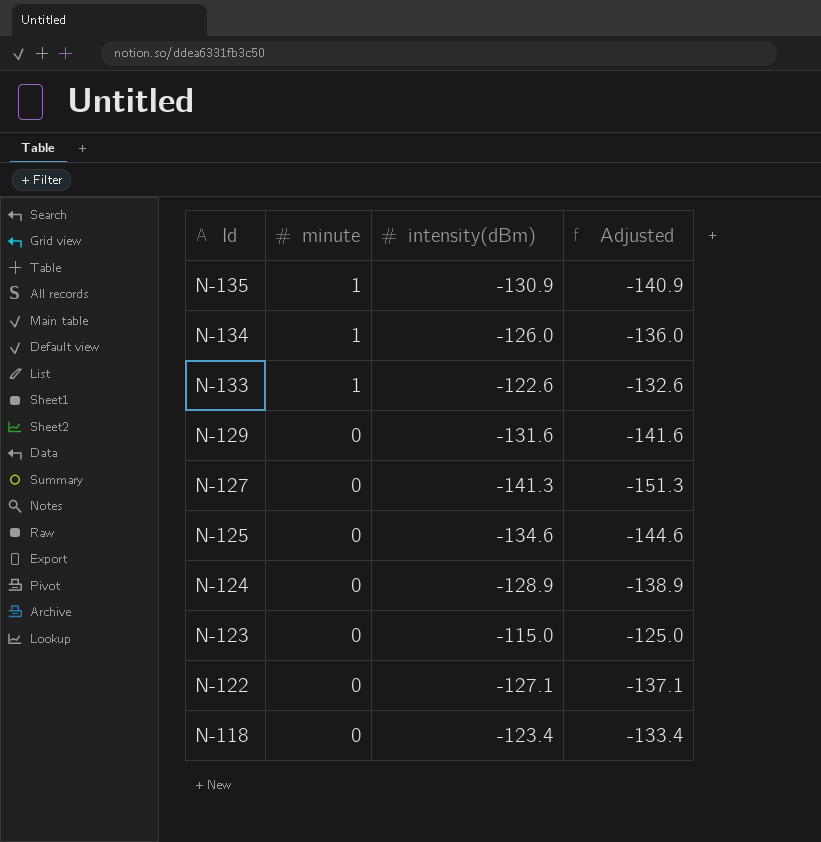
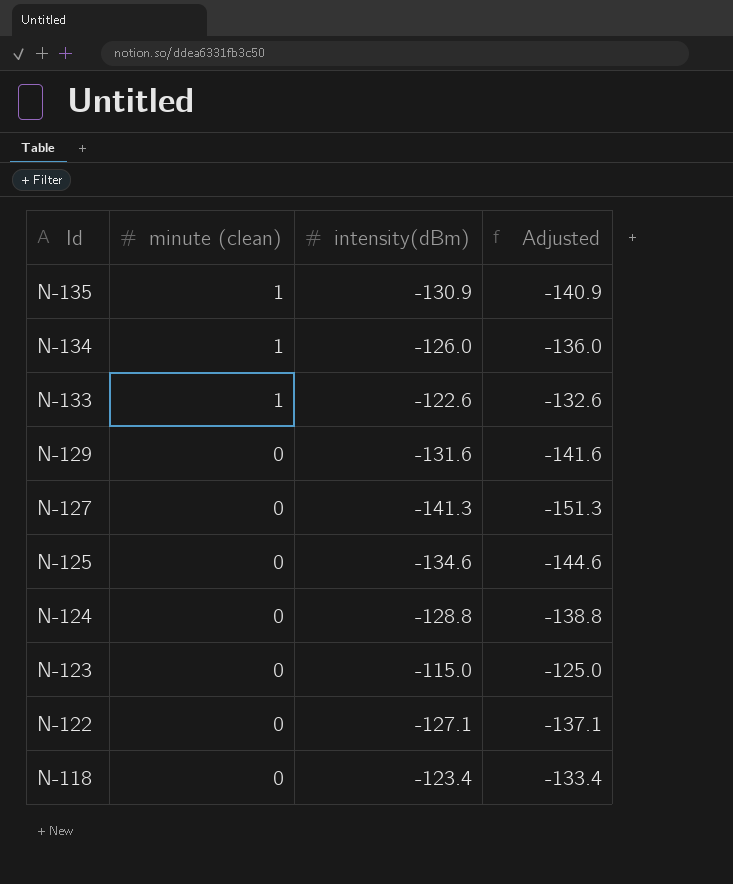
column name: minute -> minute (clean)
N-124 | intensity(dBm): -128.9 -> -128.8
N-124 | Adjusted: -138.9 -> -138.8

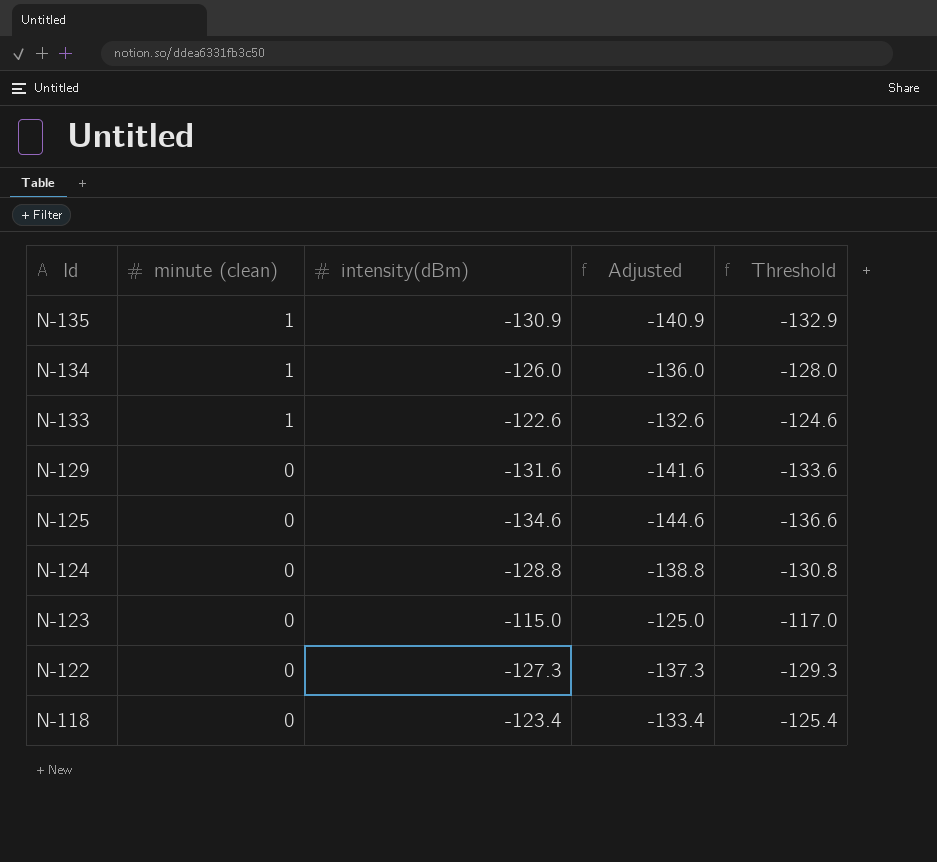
column Threshold | formula: none -> [intensity(dBm)] - 2
row N-127: 0 | -141.3 | -151.3 -> none
N-122 | intensity(dBm): -127.1 -> -127.3
N-122 | Adjusted: -137.1 -> -137.3

